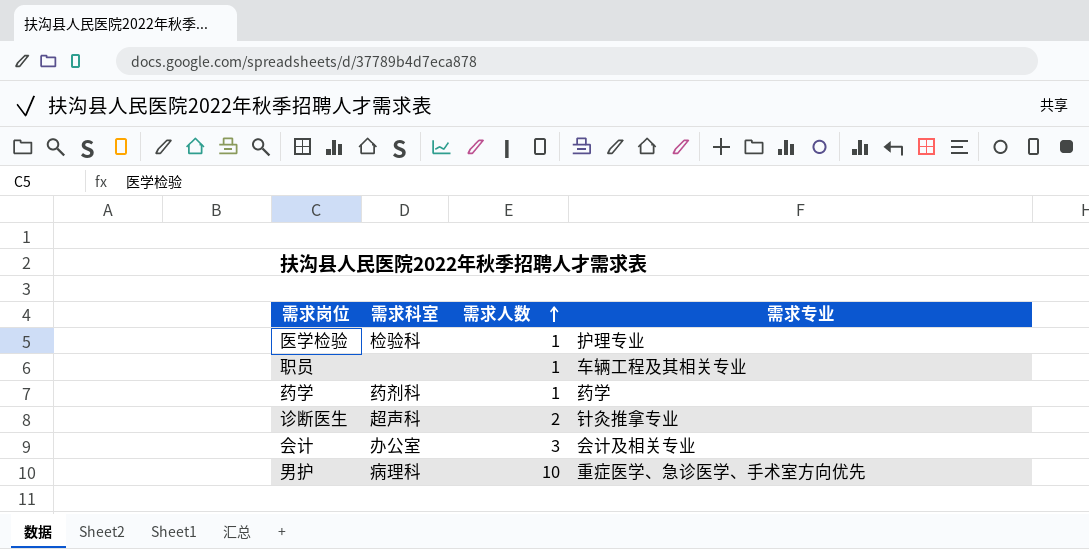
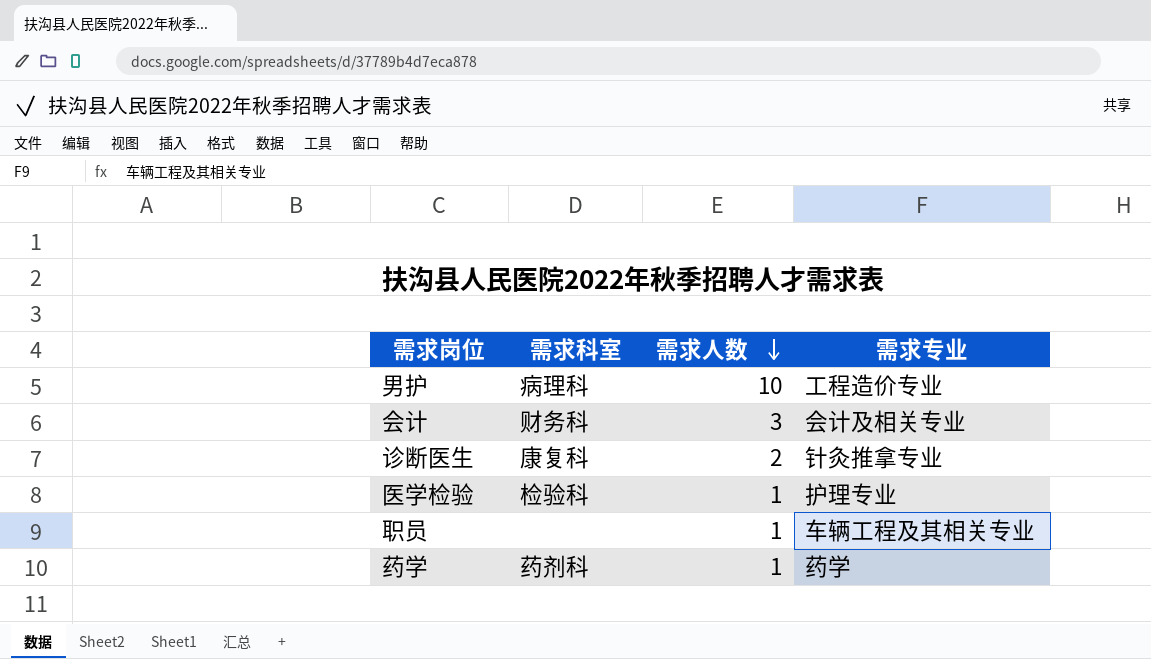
row order: 需求人数 ascending -> 需求人数 descending
男护 | 需求专业: 重症医学、急诊医学、手术室方向优先 -> 工程造价专业
会计 | 需求科室: 办公室 -> 财务科
诊断医生 | 需求科室: 超声科 -> 康复科

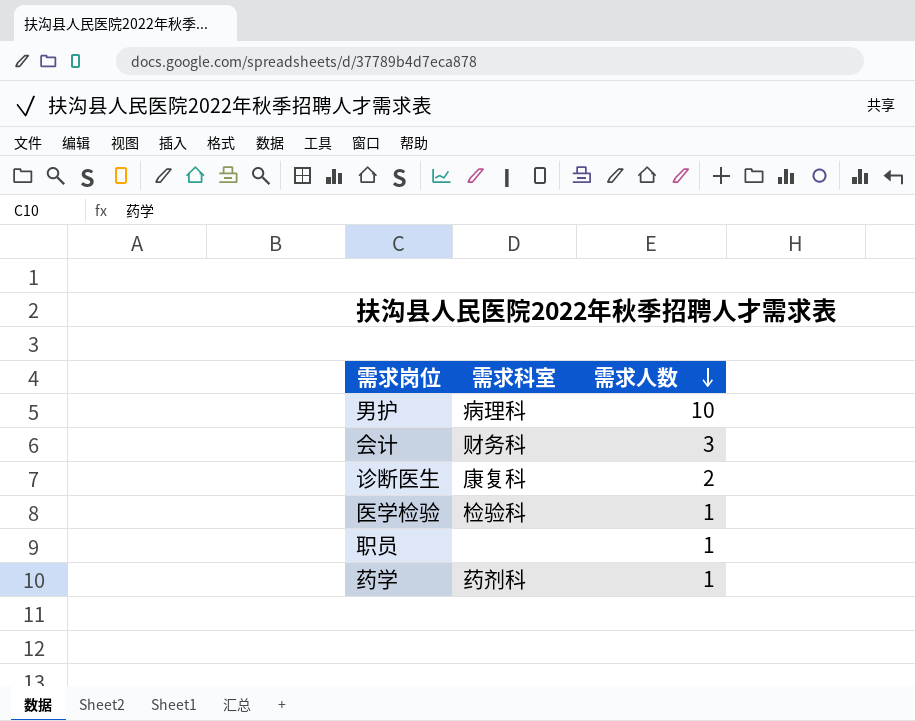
column 需求专业 | position: 4 -> none

